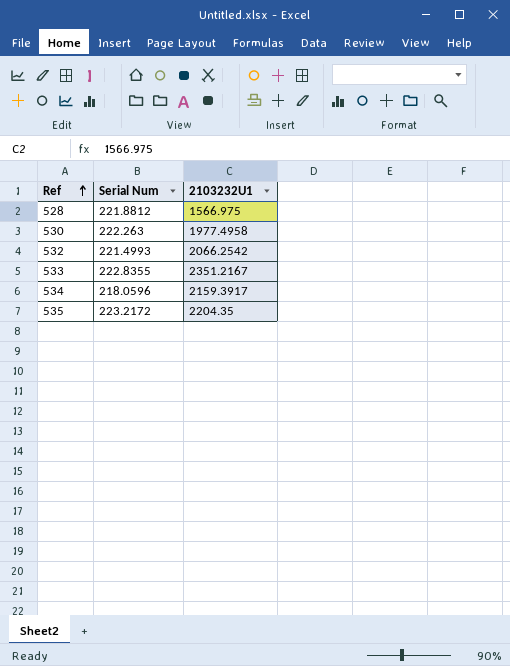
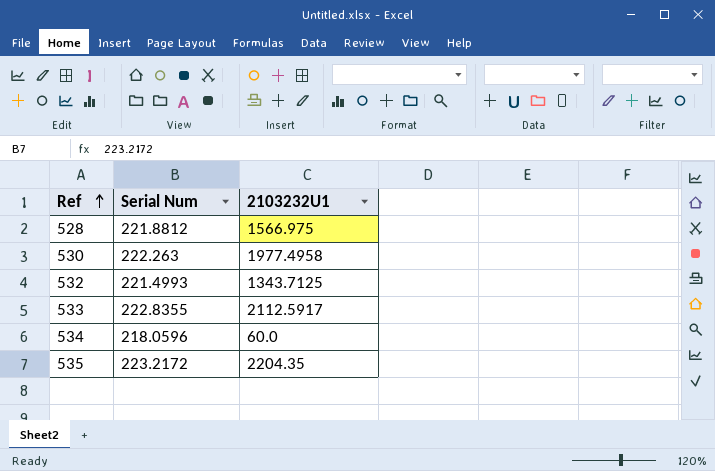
532 | 2103232U1: 2066.2542 -> 1343.7125
533 | 2103232U1: 2351.2167 -> 2112.5917
534 | 2103232U1: 2159.3917 -> 60.0

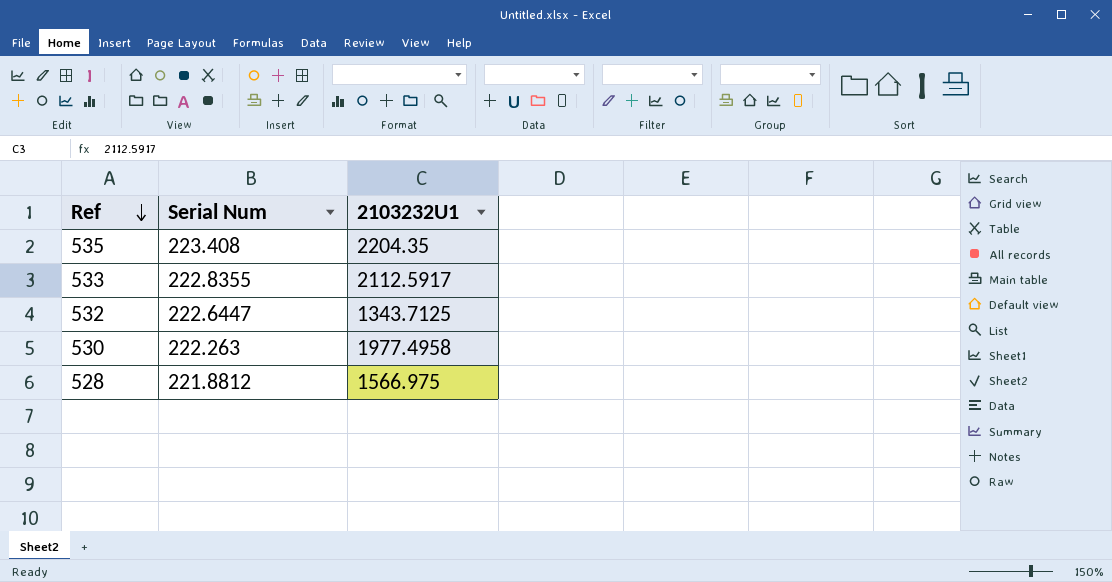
row order: Ref ascending -> Ref descending
row 534: 218.0596 | 60.0 -> none
535 | Serial Num: 223.2172 -> 223.408
532 | Serial Num: 221.4993 -> 222.6447

